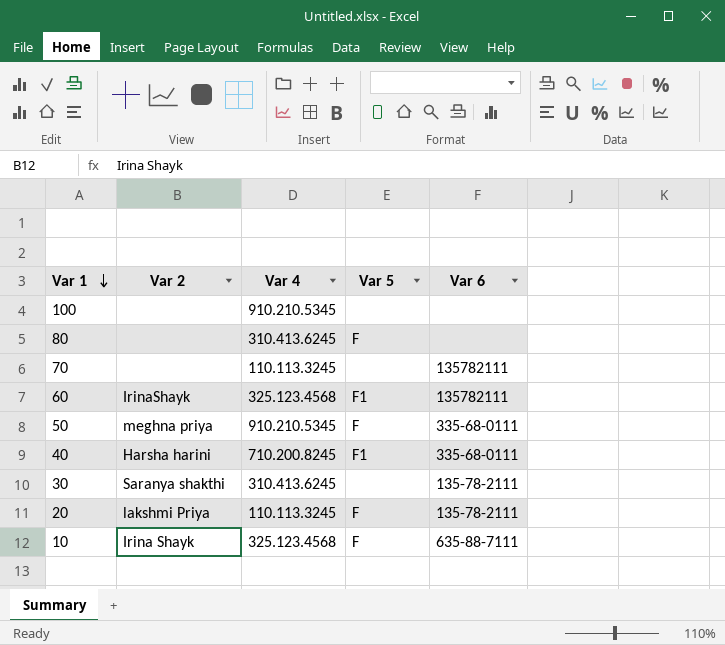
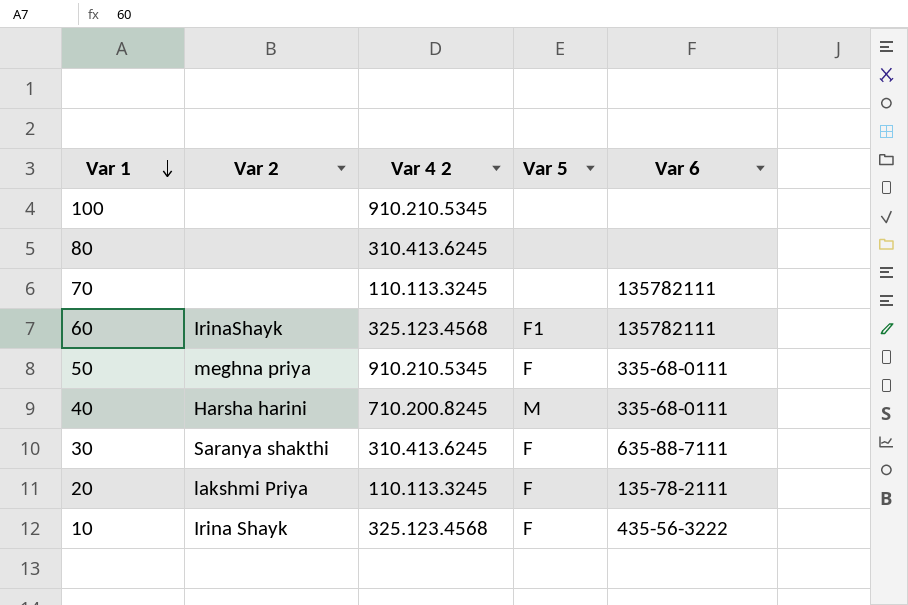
column name: Var 4 -> Var 4 2
80 | Var 5: F -> none
40 | Var 5: F1 -> M
30 | Var 5: none -> F
30 | Var 6: 135-78-2111 -> 635-88-7111
10 | Var 6: 635-88-7111 -> 435-56-3222

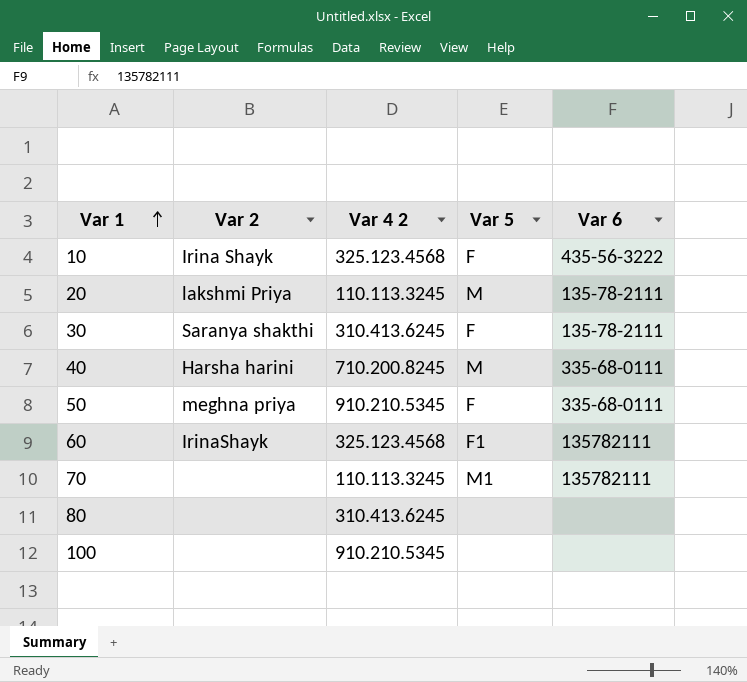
row order: Var 1 descending -> Var 1 ascending
20 | Var 5: F -> M
30 | Var 6: 635-88-7111 -> 135-78-2111
70 | Var 5: none -> M1

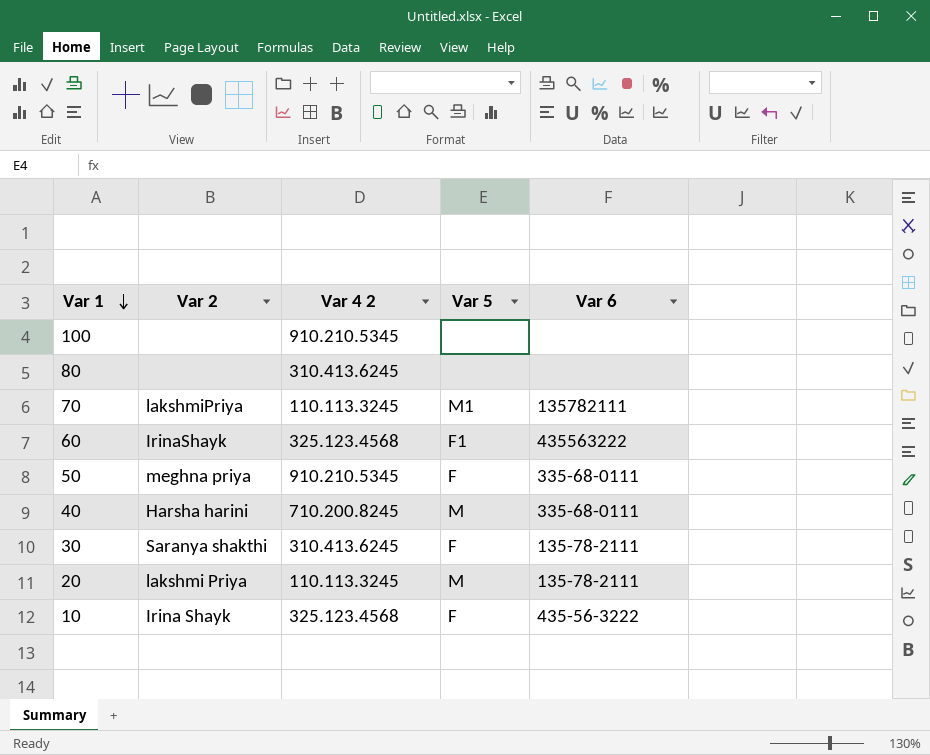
row order: Var 1 ascending -> Var 1 descending
70 | Var 2: none -> lakshmiPriya
60 | Var 6: 135782111 -> 435563222

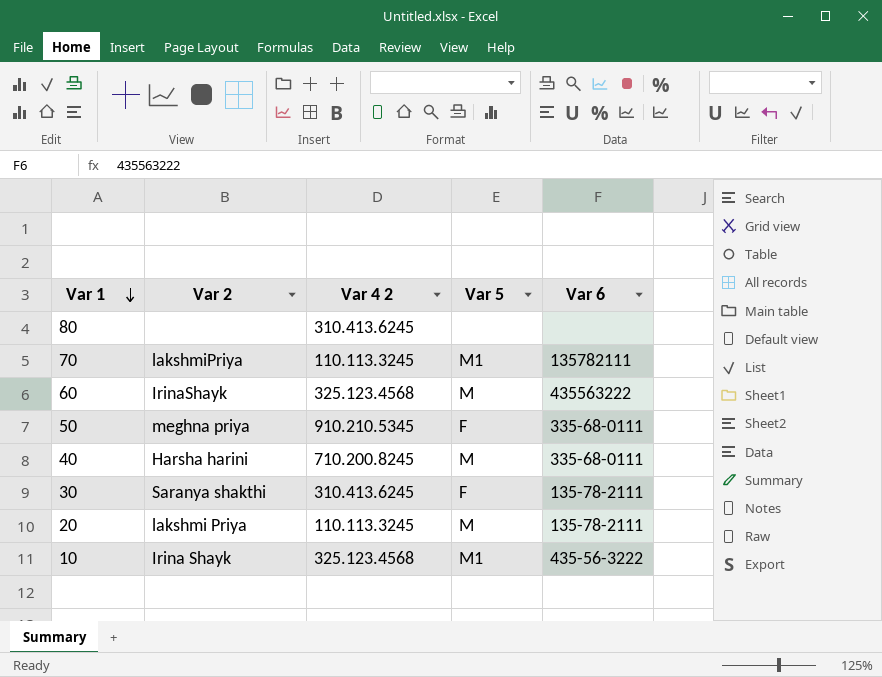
row 100: none | 910.210.5345 | none | none -> none
60 | Var 5: F1 -> M
10 | Var 5: F -> M1

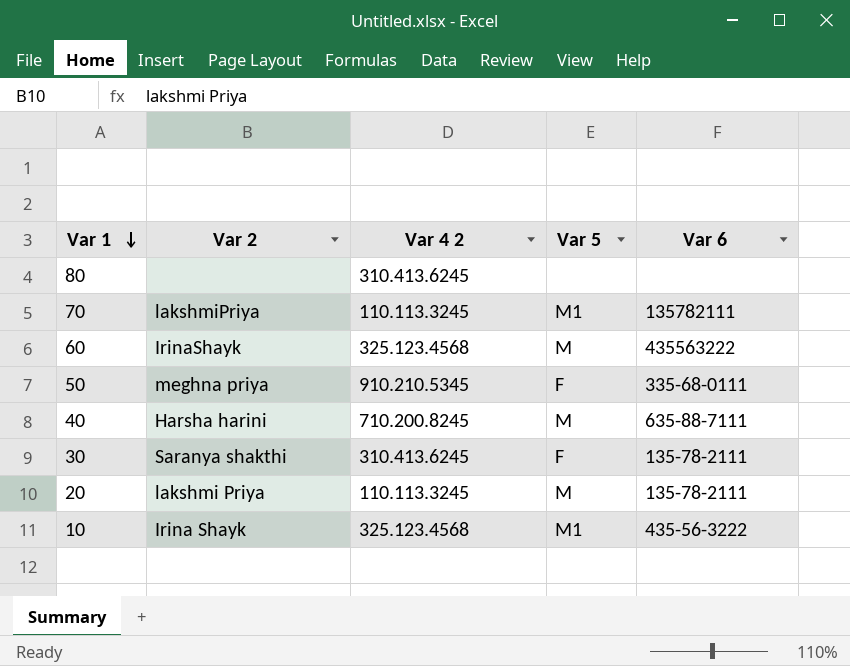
40 | Var 6: 335-68-0111 -> 635-88-7111

